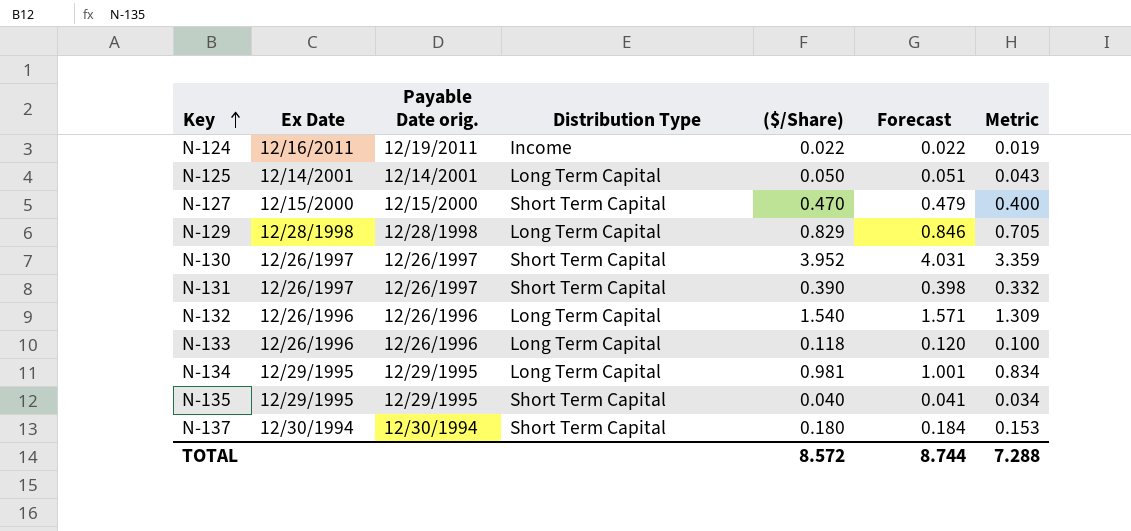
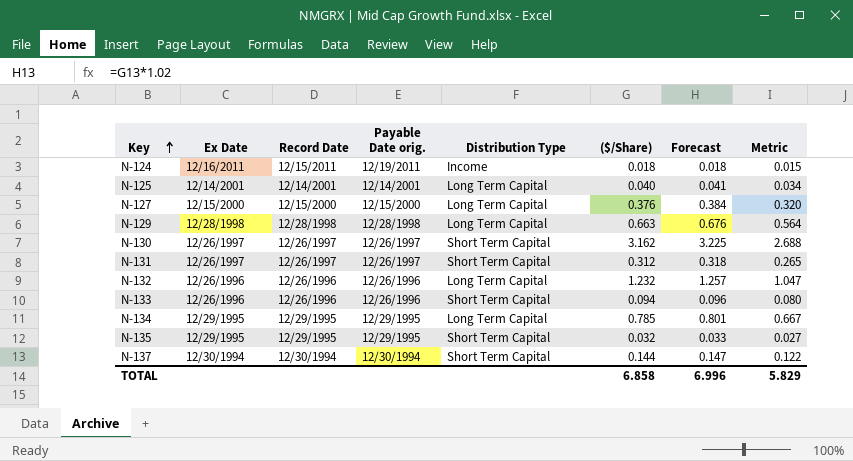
column Record Date | position: none -> 3
N-124 | ($/Share): 0.022 -> 0.018
N-124 | Forecast: 0.022 -> 0.018
N-124 | Metric: 0.019 -> 0.015
N-125 | ($/Share): 0.050 -> 0.040
N-125 | Forecast: 0.051 -> 0.041
N-125 | Metric: 0.043 -> 0.034
N-127 | Distribution Type: Short Term Capital -> Long Term Capital
N-127 | ($/Share): 0.470 -> 0.376
N-127 | Forecast: 0.479 -> 0.384
N-127 | Metric: 0.400 -> 0.320
N-129 | ($/Share): 0.829 -> 0.663
N-129 | Forecast: 0.846 -> 0.676
N-129 | Metric: 0.705 -> 0.564
N-130 | ($/Share): 3.952 -> 3.162
N-130 | Forecast: 4.031 -> 3.225
N-130 | Metric: 3.359 -> 2.688
N-131 | ($/Share): 0.390 -> 0.312
N-131 | Forecast: 0.398 -> 0.318
N-131 | Metric: 0.332 -> 0.265
N-132 | ($/Share): 1.540 -> 1.232
N-132 | Forecast: 1.571 -> 1.257
N-132 | Metric: 1.309 -> 1.047
N-133 | Distribution Type: Long Term Capital -> Short Term Capital
N-133 | ($/Share): 0.118 -> 0.094
N-133 | Forecast: 0.120 -> 0.096
N-133 | Metric: 0.100 -> 0.080
N-134 | ($/Share): 0.981 -> 0.785
N-134 | Forecast: 1.001 -> 0.801
N-134 | Metric: 0.834 -> 0.667
N-135 | ($/Share): 0.040 -> 0.032
N-135 | Forecast: 0.041 -> 0.033
N-135 | Metric: 0.034 -> 0.027
N-137 | ($/Share): 0.180 -> 0.144
N-137 | Forecast: 0.184 -> 0.147
N-137 | Metric: 0.153 -> 0.122
TOTAL | ($/Share): 8.572 -> 6.858
TOTAL | Forecast: 8.744 -> 6.996
TOTAL | Metric: 7.288 -> 5.829

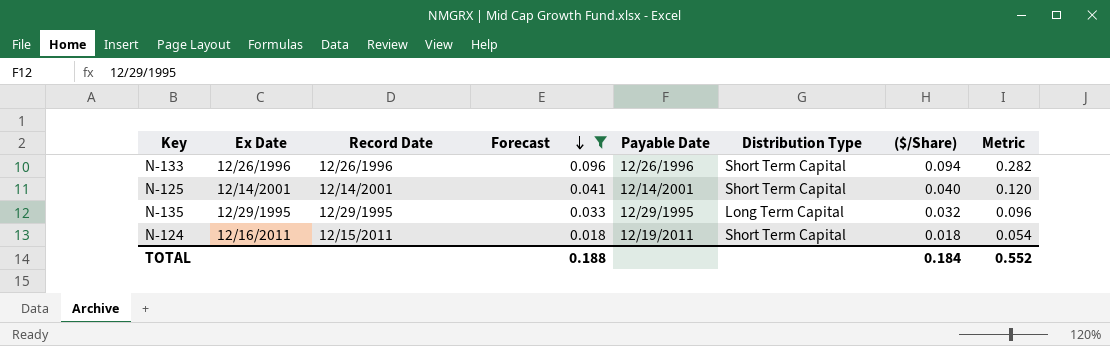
filter: none -> Forecast <= 0.096
row order: Key ascending -> Forecast descending
column Forecast | position: 7 -> 4
column name: Payable Date orig. -> Payable Date
column Metric | formula: [($/Share)] * 0.85 -> [($/Share)] * 3
N-125 | Distribution Type: Long Term Capital -> Short Term Capital
N-135 | Distribution Type: Short Term Capital -> Long Term Capital
N-124 | Distribution Type: Income -> Short Term Capital
TOTAL | Forecast: 6.996 -> 0.188
TOTAL | ($/Share): 6.858 -> 0.184
TOTAL | Metric: 5.829 -> 0.552

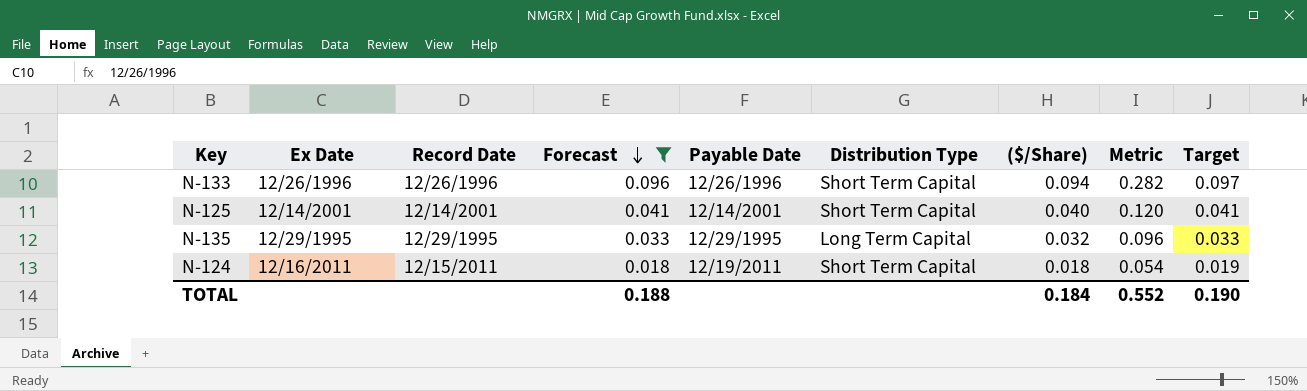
column Target | formula: none -> [($/Share)] * 1.03

